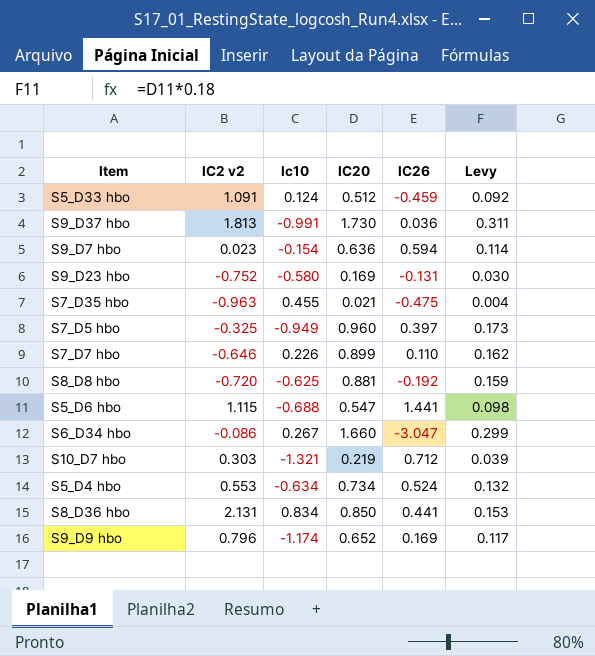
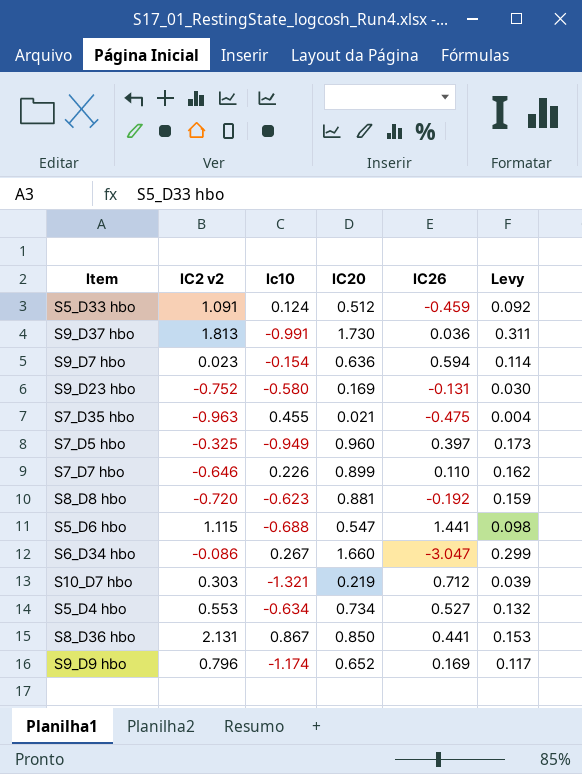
S8_D8 hbo | Ic10: -0.625 -> -0.623
S5_D4 hbo | IC26: 0.524 -> 0.527
S8_D36 hbo | Ic10: 0.834 -> 0.867

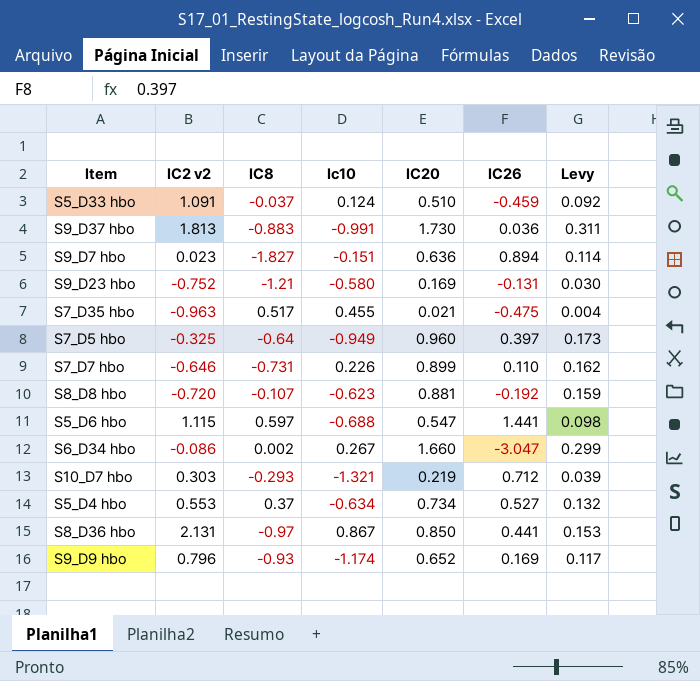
column IC8 | position: none -> 3
S5_D33 hbo | IC20: 0.512 -> 0.510
S9_D7 hbo | Ic10: -0.154 -> -0.151
S9_D7 hbo | IC26: 0.594 -> 0.894

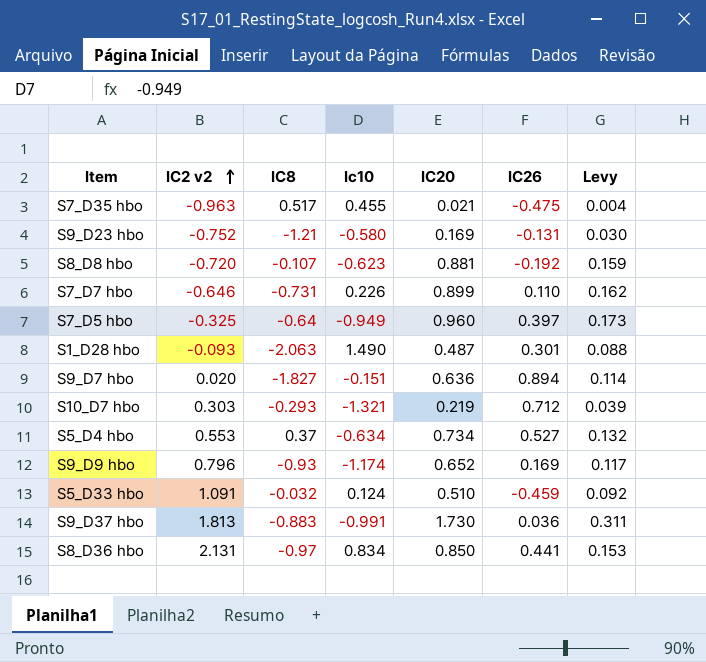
row order: none -> IC2 v2 ascending
row S5_D6 hbo: 1.115 | 0.597 | -0.688 | 0.547 | 1.441 | 0.098 -> none
row S6_D34 hbo: -0.086 | 0.002 | 0.267 | 1.660 | -3.047 | 0.299 -> none
row S1_D28 hbo: none -> -0.093 | -2.063 | 1.490 | 0.487 | 0.301 | 0.088
S9_D7 hbo | IC2 v2: 0.023 -> 0.020
S5_D33 hbo | IC8: -0.037 -> -0.032
S8_D36 hbo | Ic10: 0.867 -> 0.834

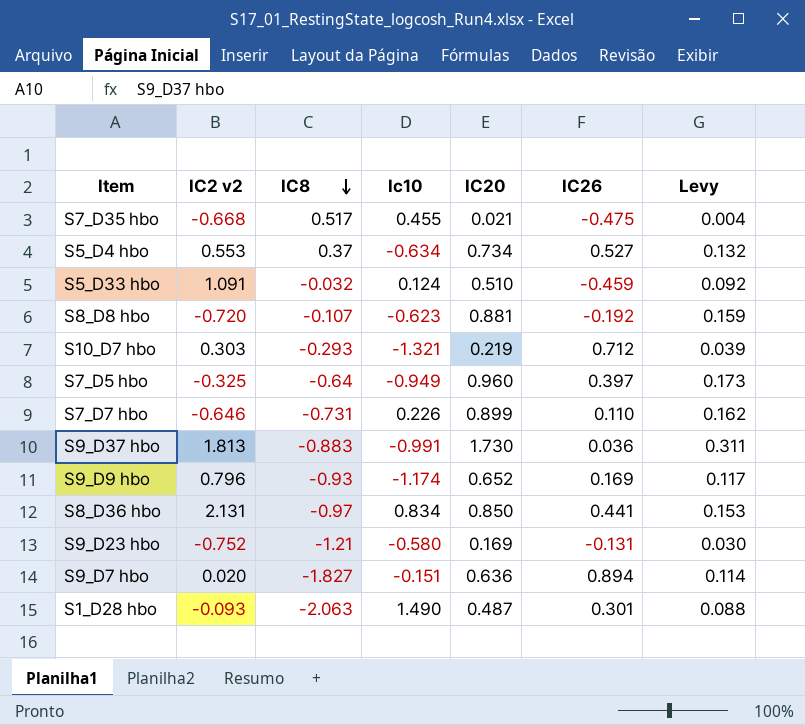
row order: IC2 v2 ascending -> IC8 descending
S7_D35 hbo | IC2 v2: -0.963 -> -0.668

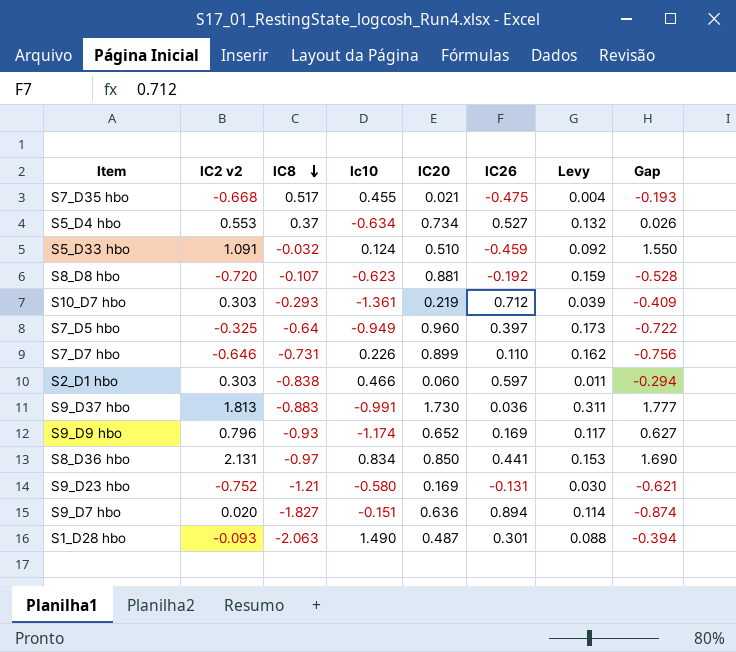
column Gap | formula: none -> [IC2 v2] - [IC26]
S10_D7 hbo | Ic10: -1.321 -> -1.361
row S2_D1 hbo: none -> 0.303 | -0.838 | 0.466 | 0.060 | 0.597 | 0.011 | -0.294

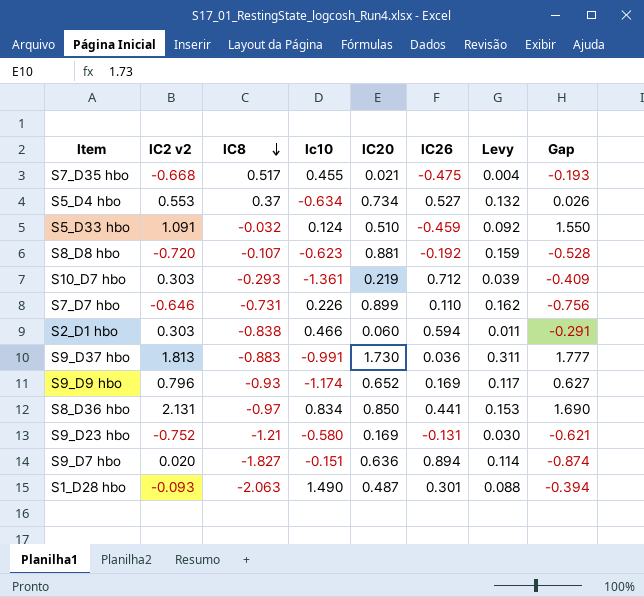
row S7_D5 hbo: -0.325 | -0.64 | -0.949 | 0.960 | 0.397 | 0.173 | -0.722 -> none
S2_D1 hbo | IC26: 0.597 -> 0.594
S2_D1 hbo | Gap: -0.294 -> -0.291

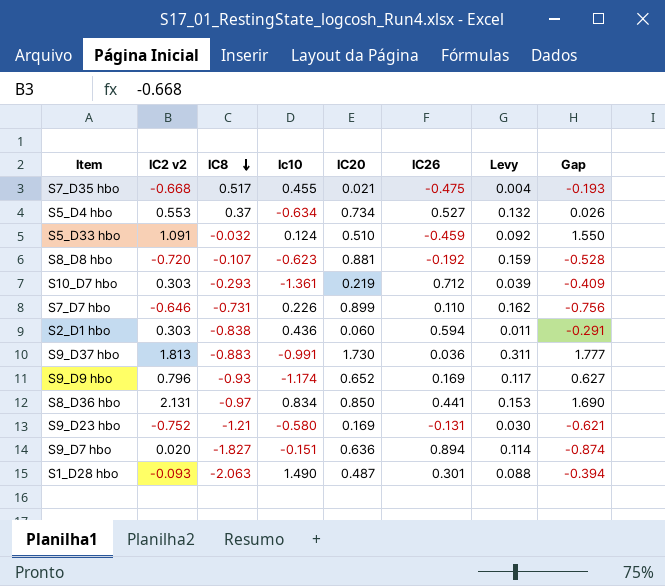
S2_D1 hbo | Ic10: 0.466 -> 0.436

